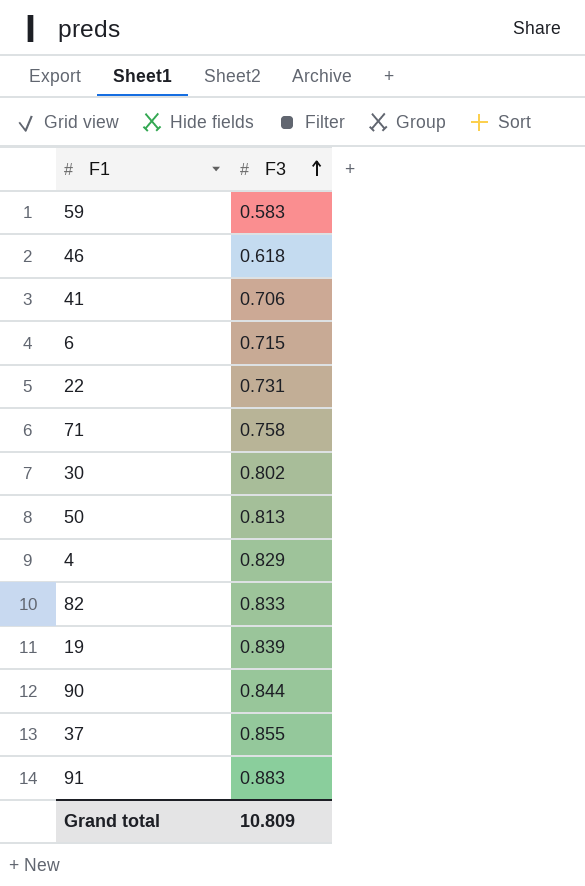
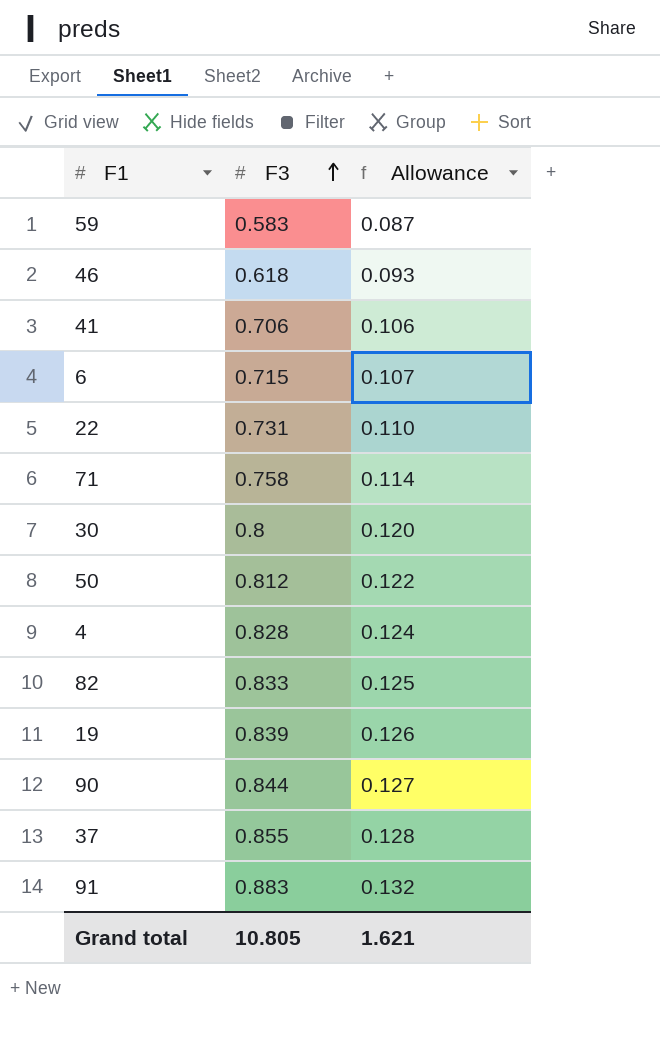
column Allowance | formula: none -> [F3] * 0.15
30 | F3: 0.802 -> 0.8
50 | F3: 0.813 -> 0.812
4 | F3: 0.829 -> 0.828
Grand total | F3: 10.809 -> 10.805

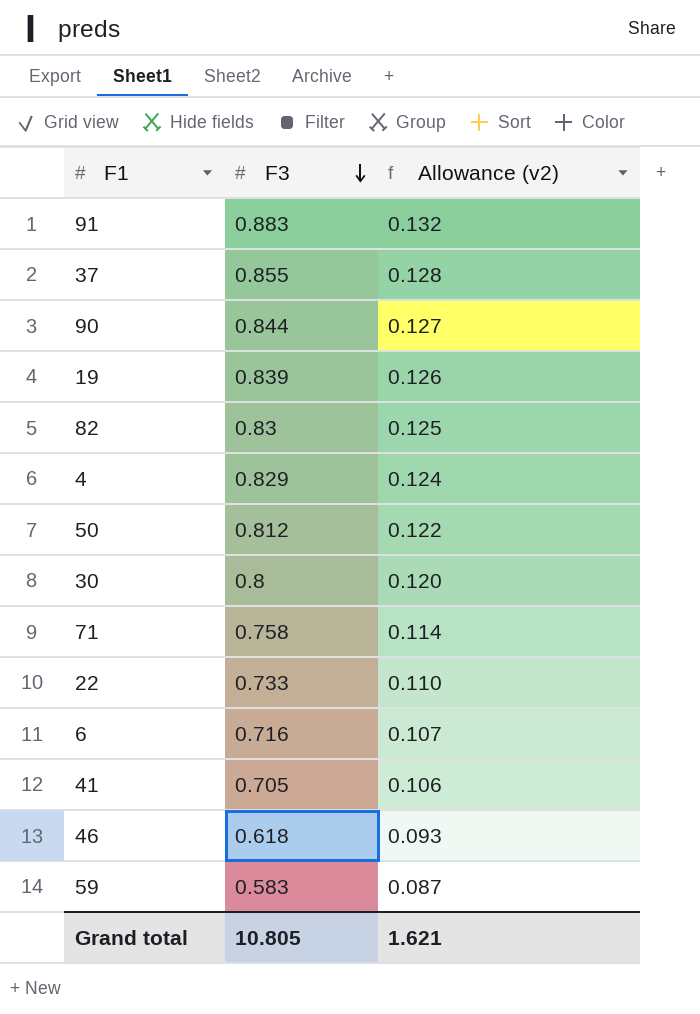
row order: F3 ascending -> F3 descending
column name: Allowance -> Allowance (v2)
82 | F3: 0.833 -> 0.83
4 | F3: 0.828 -> 0.829
22 | F3: 0.731 -> 0.733
6 | F3: 0.715 -> 0.716
41 | F3: 0.706 -> 0.705

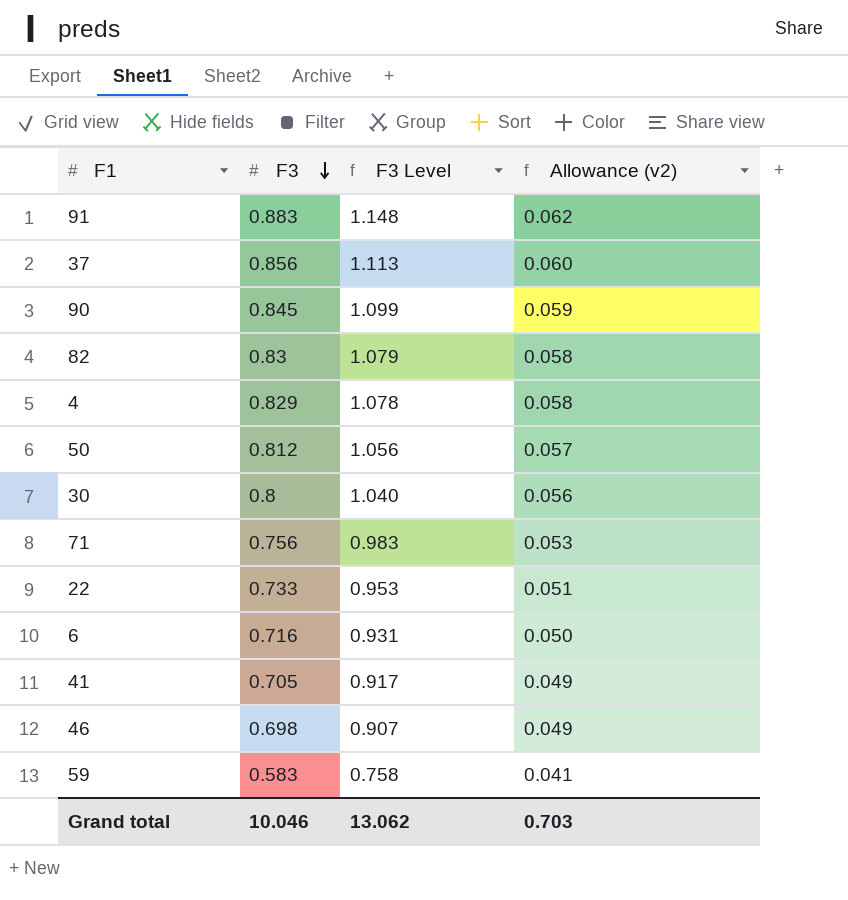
column F3 Level | formula: none -> [F3] * 1.3
column Allowance (v2) | formula: [F3] * 0.15 -> [F3] * 0.07
row 19: 0.839 | 0.126 -> none
37 | F3: 0.855 -> 0.856
90 | F3: 0.844 -> 0.845
71 | F3: 0.758 -> 0.756
46 | F3: 0.618 -> 0.698
Grand total | F3: 10.805 -> 10.046
Grand total | Allowance (v2): 1.621 -> 0.703

